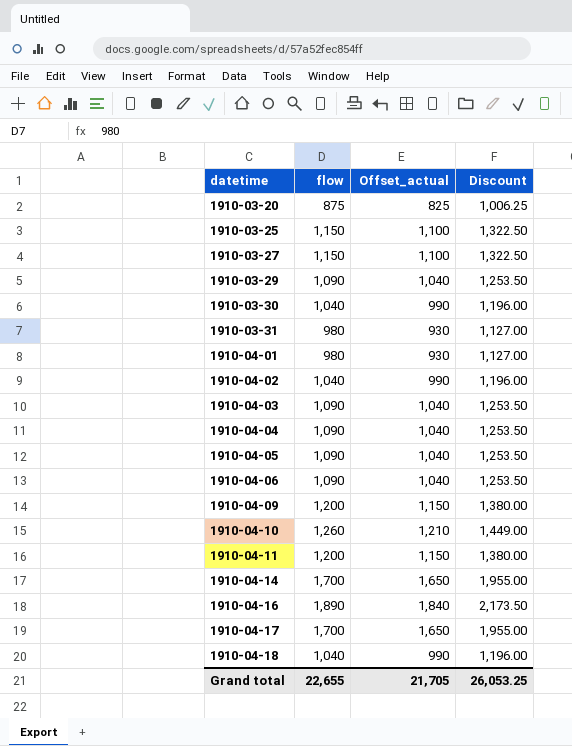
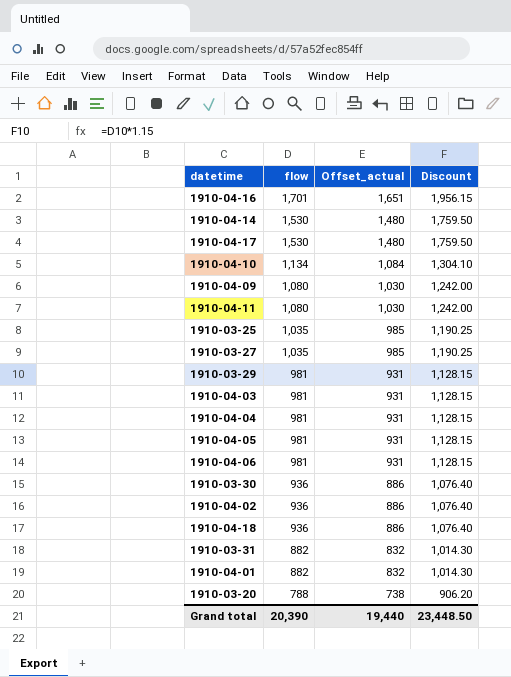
row order: datetime ascending -> flow descending
1910-04-16 | flow: 1,890 -> 1,701
1910-04-16 | Offset_actual: 1,840 -> 1,651
1910-04-16 | Discount: 2,173.50 -> 1,956.15
1910-04-14 | flow: 1,700 -> 1,530
1910-04-14 | Offset_actual: 1,650 -> 1,480
1910-04-14 | Discount: 1,955.00 -> 1,759.50
1910-04-17 | flow: 1,700 -> 1,530
1910-04-17 | Offset_actual: 1,650 -> 1,480
1910-04-17 | Discount: 1,955.00 -> 1,759.50
1910-04-10 | flow: 1,260 -> 1,134
1910-04-10 | Offset_actual: 1,210 -> 1,084
1910-04-10 | Discount: 1,449.00 -> 1,304.10
1910-04-09 | flow: 1,200 -> 1,080
1910-04-09 | Offset_actual: 1,150 -> 1,030
1910-04-09 | Discount: 1,380.00 -> 1,242.00
1910-04-11 | flow: 1,200 -> 1,080
1910-04-11 | Offset_actual: 1,150 -> 1,030
1910-04-11 | Discount: 1,380.00 -> 1,242.00
1910-03-25 | flow: 1,150 -> 1,035
1910-03-25 | Offset_actual: 1,100 -> 985
1910-03-25 | Discount: 1,322.50 -> 1,190.25
1910-03-27 | flow: 1,150 -> 1,035
1910-03-27 | Offset_actual: 1,100 -> 985
1910-03-27 | Discount: 1,322.50 -> 1,190.25
1910-03-29 | flow: 1,090 -> 981
1910-03-29 | Offset_actual: 1,040 -> 931
1910-03-29 | Discount: 1,253.50 -> 1,128.15
1910-04-03 | flow: 1,090 -> 981
1910-04-03 | Offset_actual: 1,040 -> 931
1910-04-03 | Discount: 1,253.50 -> 1,128.15
1910-04-04 | flow: 1,090 -> 981
1910-04-04 | Offset_actual: 1,040 -> 931
1910-04-04 | Discount: 1,253.50 -> 1,128.15
1910-04-05 | flow: 1,090 -> 981
1910-04-05 | Offset_actual: 1,040 -> 931
1910-04-05 | Discount: 1,253.50 -> 1,128.15
1910-04-06 | flow: 1,090 -> 981
1910-04-06 | Offset_actual: 1,040 -> 931
1910-04-06 | Discount: 1,253.50 -> 1,128.15
1910-03-30 | flow: 1,040 -> 936
1910-03-30 | Offset_actual: 990 -> 886
1910-03-30 | Discount: 1,196.00 -> 1,076.40
1910-04-02 | flow: 1,040 -> 936
1910-04-02 | Offset_actual: 990 -> 886
1910-04-02 | Discount: 1,196.00 -> 1,076.40
1910-04-18 | flow: 1,040 -> 936
1910-04-18 | Offset_actual: 990 -> 886
1910-04-18 | Discount: 1,196.00 -> 1,076.40
1910-03-31 | flow: 980 -> 882
1910-03-31 | Offset_actual: 930 -> 832
1910-03-31 | Discount: 1,127.00 -> 1,014.30
1910-04-01 | flow: 980 -> 882
1910-04-01 | Offset_actual: 930 -> 832
1910-04-01 | Discount: 1,127.00 -> 1,014.30
1910-03-20 | flow: 875 -> 788
1910-03-20 | Offset_actual: 825 -> 738
1910-03-20 | Discount: 1,006.25 -> 906.20
Grand total | flow: 22,655 -> 20,390
Grand total | Offset_actual: 21,705 -> 19,440
Grand total | Discount: 26,053.25 -> 23,448.50

